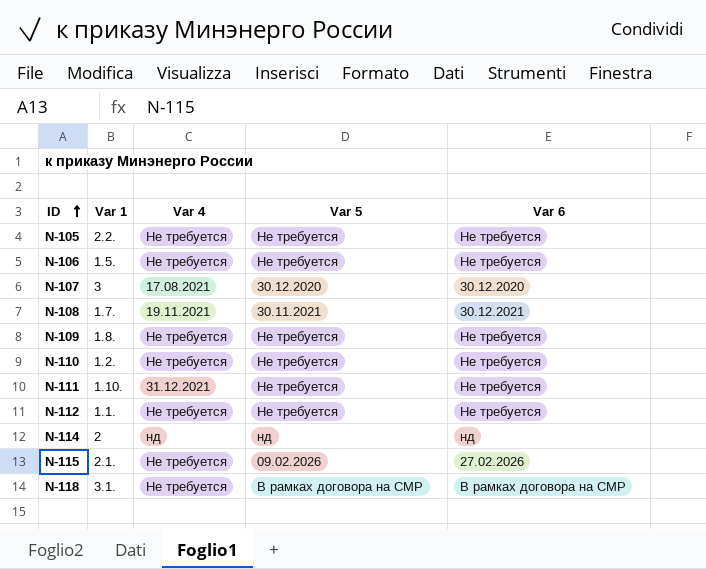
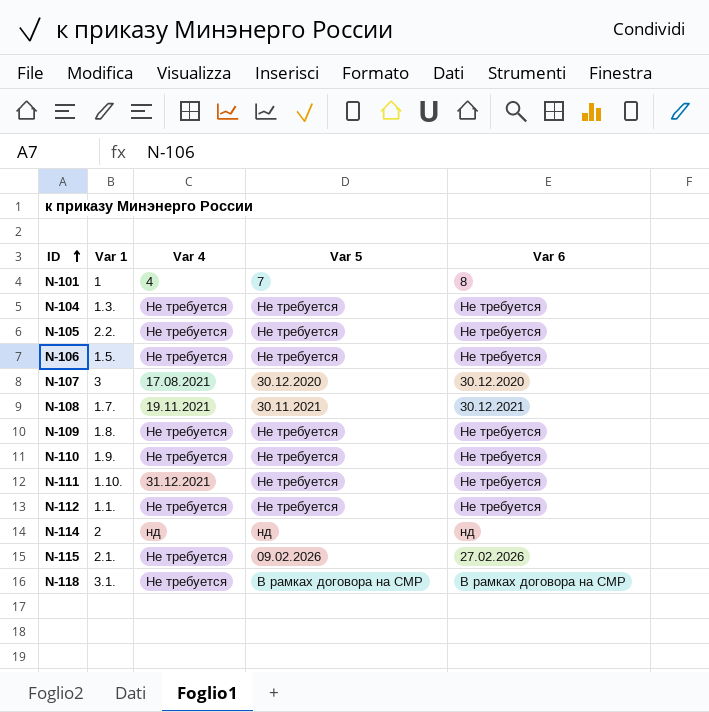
row N-101: none -> 1 | 4 | 7 | 8
row N-104: none -> 1.3. | Не требуется | Не требуется | Не требуется
N-110 | Var 1: 1.2. -> 1.9.

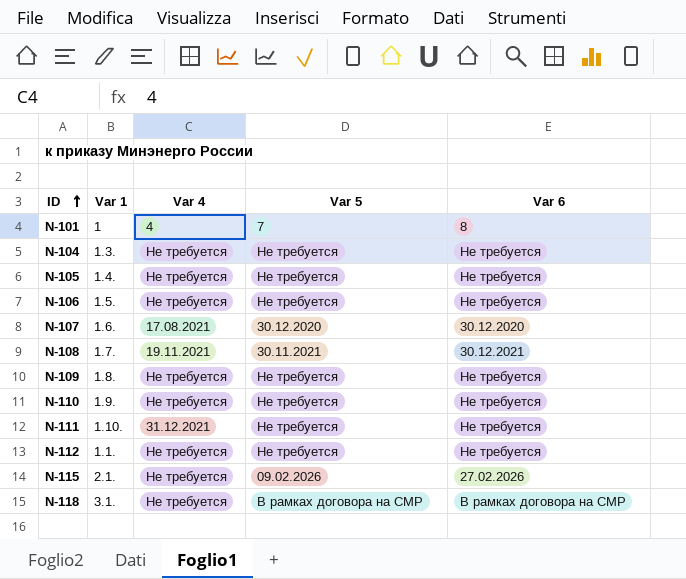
row N-114: 2 | нд | нд | нд -> none
N-105 | Var 1: 2.2. -> 1.4.
N-107 | Var 1: 3 -> 1.6.

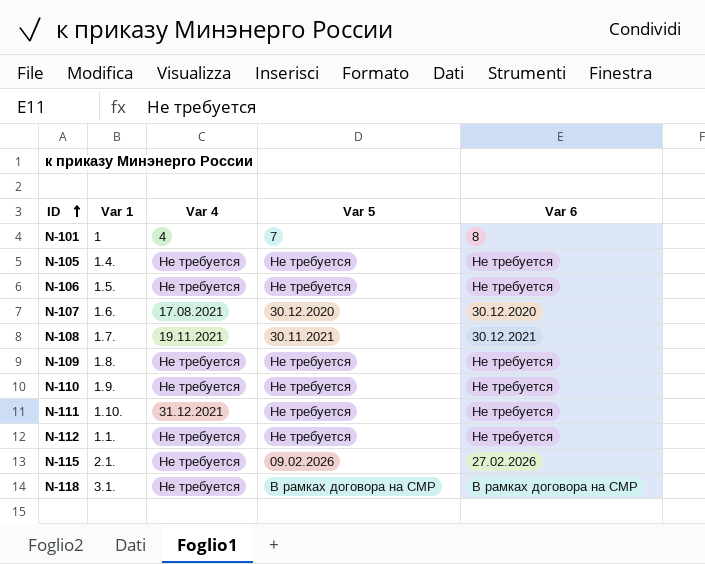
row N-104: 1.3. | Не требуется | Не требуется | Не требуется -> none

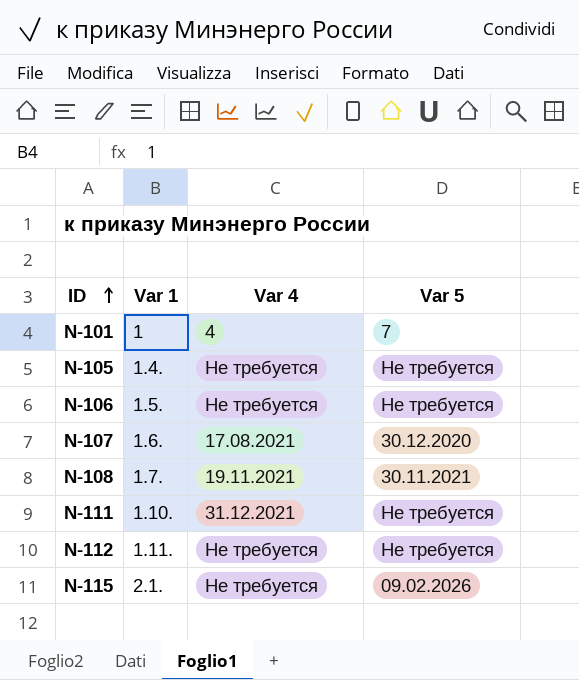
column Var 6 | position: 5 -> none
row N-109: 1.8. | Не требуется | Не требуется | Не требуется -> none
row N-110: 1.9. | Не требуется | Не требуется | Не требуется -> none
row N-118: 3.1. | Не требуется | В рамках договора на СМР | В рамках договора на СМР -> none
N-112 | Var 1: 1.1. -> 1.11.

